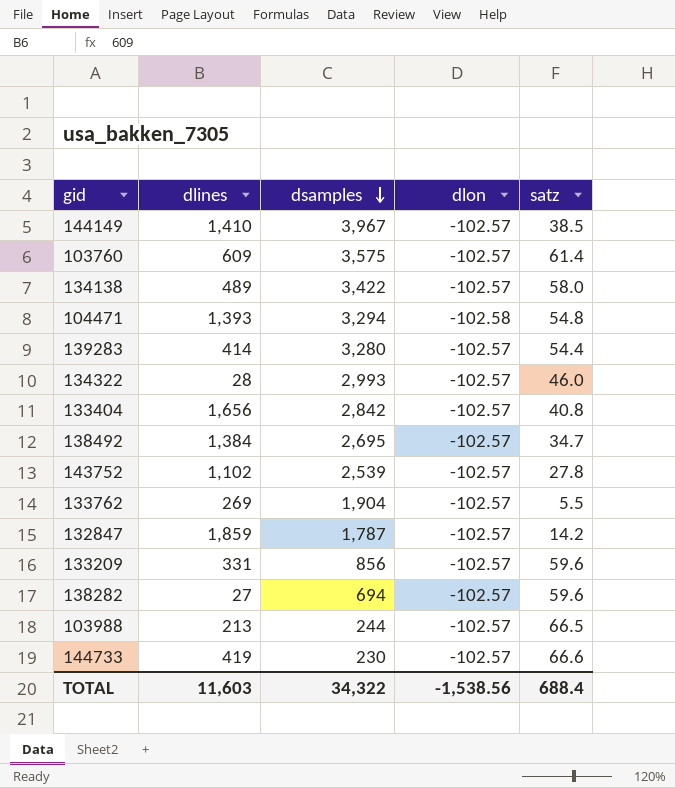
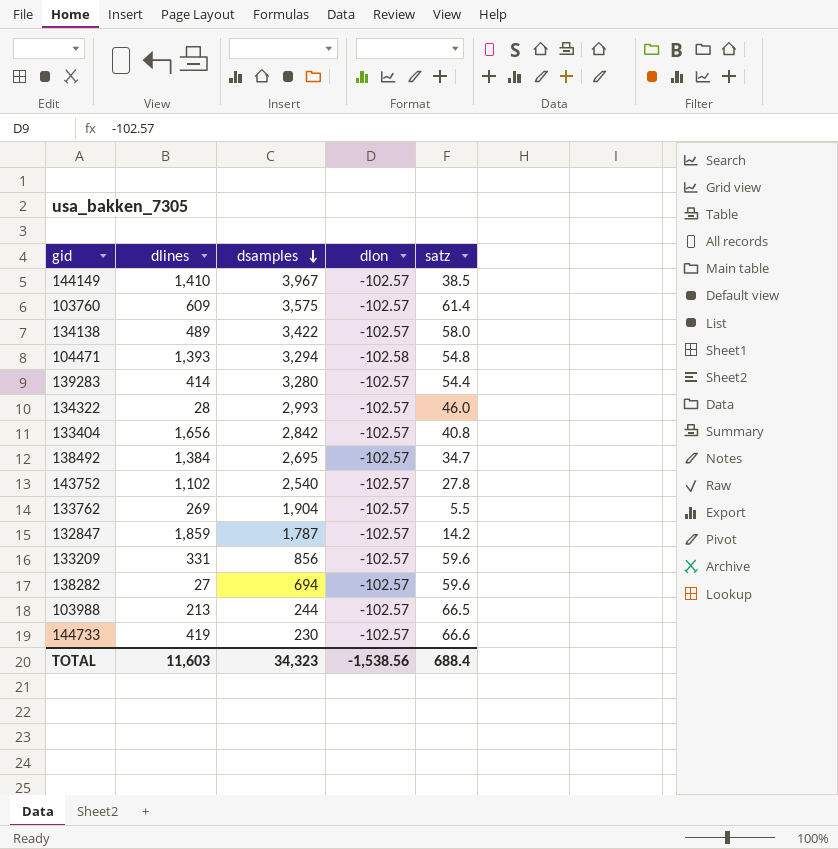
143752 | dsamples: 2,539 -> 2,540
TOTAL | dsamples: 34,322 -> 34,323

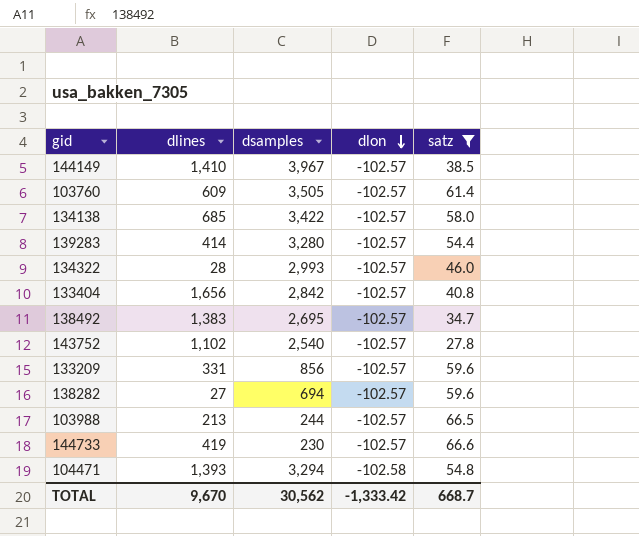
filter: none -> satz >= 27.8
row order: dsamples descending -> dlon descending
103760 | dsamples: 3,575 -> 3,505
134138 | dlines: 489 -> 685
138492 | dlines: 1,384 -> 1,383
TOTAL | dlines: 11,603 -> 9,670
TOTAL | dsamples: 34,323 -> 30,562
TOTAL | dlon: -1,538.56 -> -1,333.42
TOTAL | satz: 688.4 -> 668.7

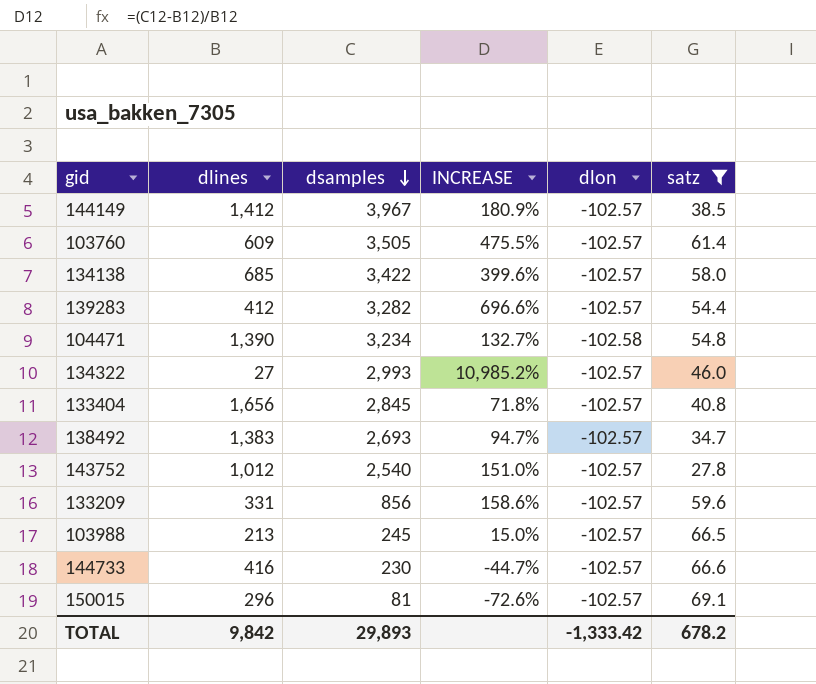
row order: dlon descending -> dsamples descending
column INCREASE | formula: none -> ([dsamples] - [dlines]) / [dlines]
row 138282: 27 | 694 | -102.57 | 59.6 -> none
144149 | dlines: 1,410 -> 1,412
139283 | dlines: 414 -> 412
139283 | dsamples: 3,280 -> 3,282
104471 | dlines: 1,393 -> 1,390
104471 | dsamples: 3,294 -> 3,234
134322 | dlines: 28 -> 27
133404 | dsamples: 2,842 -> 2,845
138492 | dsamples: 2,695 -> 2,693
143752 | dlines: 1,102 -> 1,012
103988 | dsamples: 244 -> 245
144733 | dlines: 419 -> 416
row 150015: none -> 296 | 81 | -72.6% | -102.57 | 69.1
TOTAL | dlines: 9,670 -> 9,842
TOTAL | dsamples: 30,562 -> 29,893
TOTAL | satz: 668.7 -> 678.2

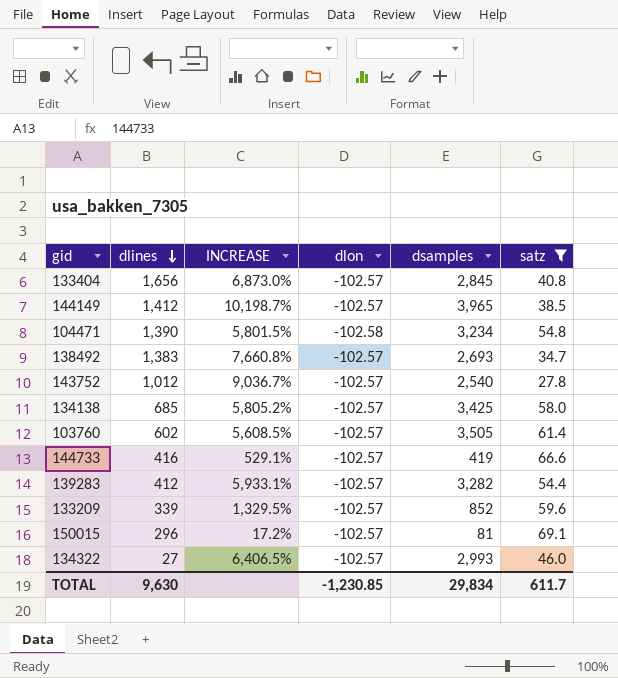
row order: dsamples descending -> dlines descending
column INCREASE | formula: ([dsamples] - [dlines]) / [dlines] -> ([dsamples] - [satz]) / [satz]
column dsamples | position: 3 -> 5
row 103988: 213 | 245 | 15.0% | -102.57 | 66.5 -> none
144149 | dsamples: 3,967 -> 3,965
134138 | dsamples: 3,422 -> 3,425
103760 | dlines: 609 -> 602
144733 | dsamples: 230 -> 419
133209 | dlines: 331 -> 339
133209 | dsamples: 856 -> 852
TOTAL | dlines: 9,842 -> 9,630
TOTAL | dlon: -1,333.42 -> -1,230.85
TOTAL | dsamples: 29,893 -> 29,834
TOTAL | satz: 678.2 -> 611.7

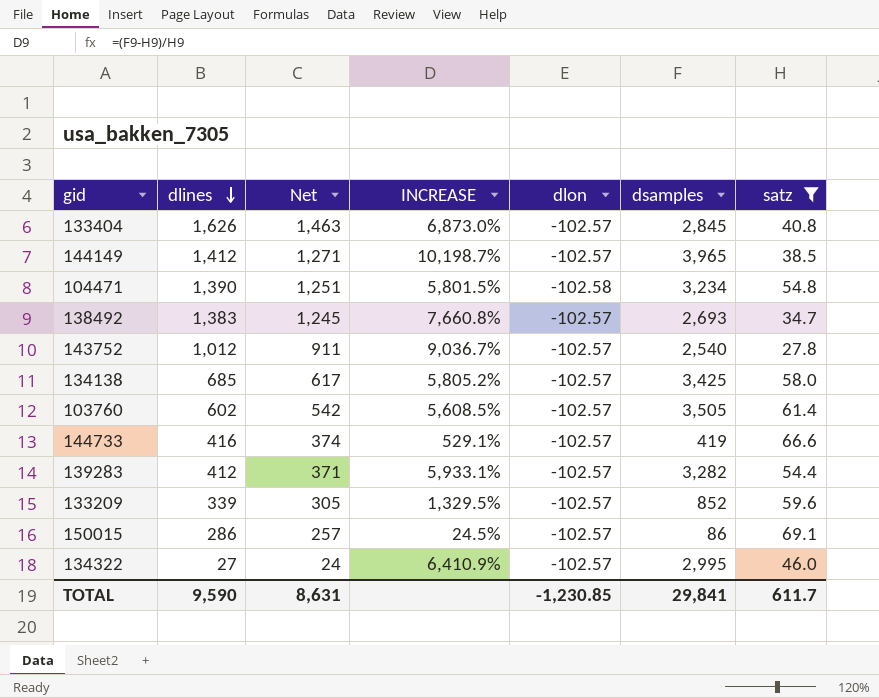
column Net | formula: none -> [dlines] * 0.9
133404 | dlines: 1,656 -> 1,626
150015 | dlines: 296 -> 286
150015 | INCREASE: 17.2% -> 24.5%
150015 | dsamples: 81 -> 86
134322 | INCREASE: 6,406.5% -> 6,410.9%
134322 | dsamples: 2,993 -> 2,995
TOTAL | dlines: 9,630 -> 9,590
TOTAL | dsamples: 29,834 -> 29,841

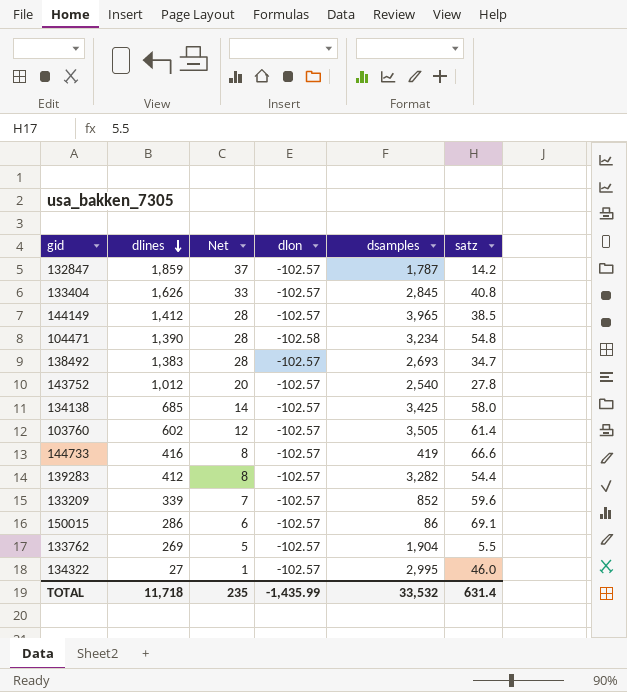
filter: satz >= 27.8 -> none
column INCREASE | formula: ([dsamples] - [satz]) / [satz] -> none
column Net | formula: [dlines] * 0.9 -> [dlines] * 0.02
TOTAL | dlines: 9,590 -> 11,718
TOTAL | Net: 8,631 -> 235
TOTAL | dlon: -1,230.85 -> -1,435.99
TOTAL | dsamples: 29,841 -> 33,532
TOTAL | satz: 611.7 -> 631.4

